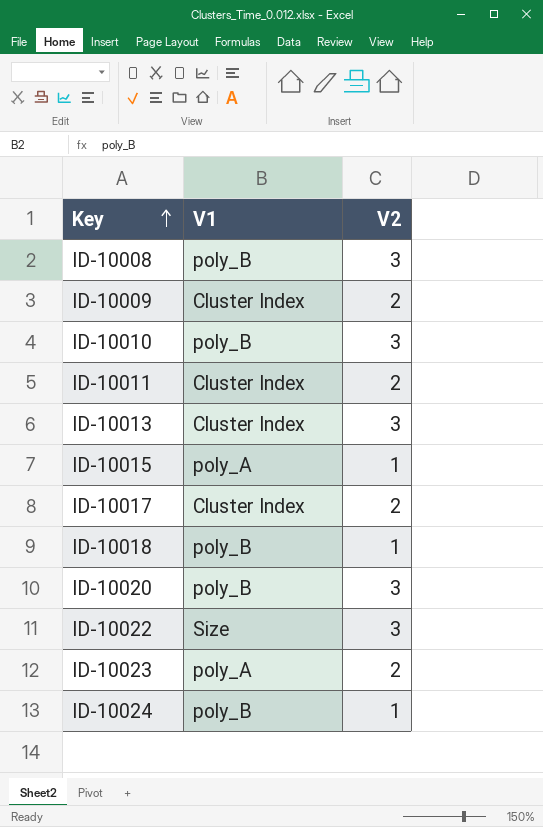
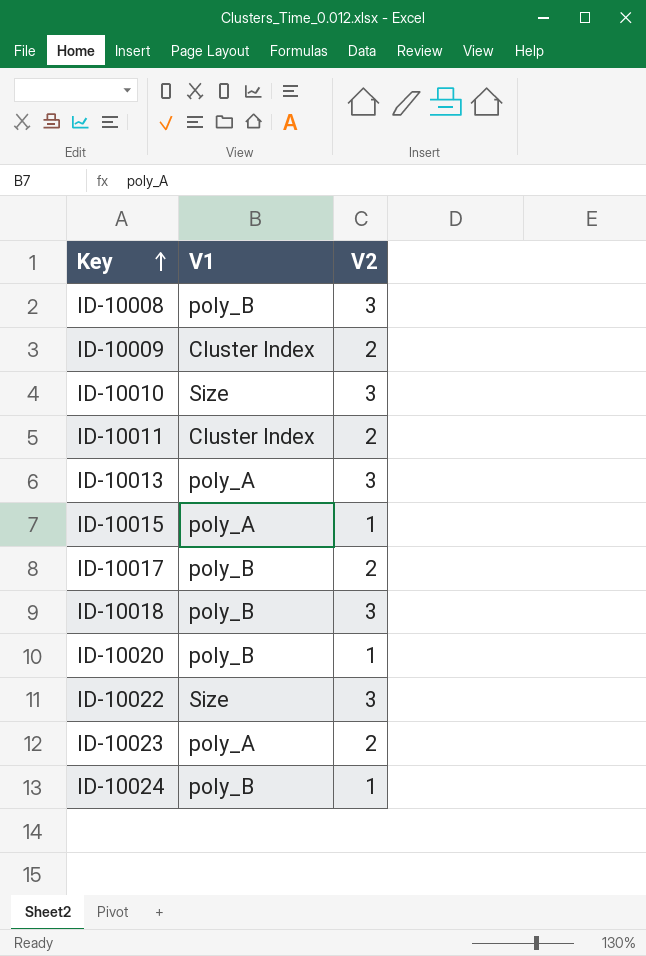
ID-10010 | V1: poly_B -> Size
ID-10013 | V1: Cluster Index -> poly_A
ID-10017 | V1: Cluster Index -> poly_B
ID-10018 | V2: 1 -> 3
ID-10020 | V2: 3 -> 1

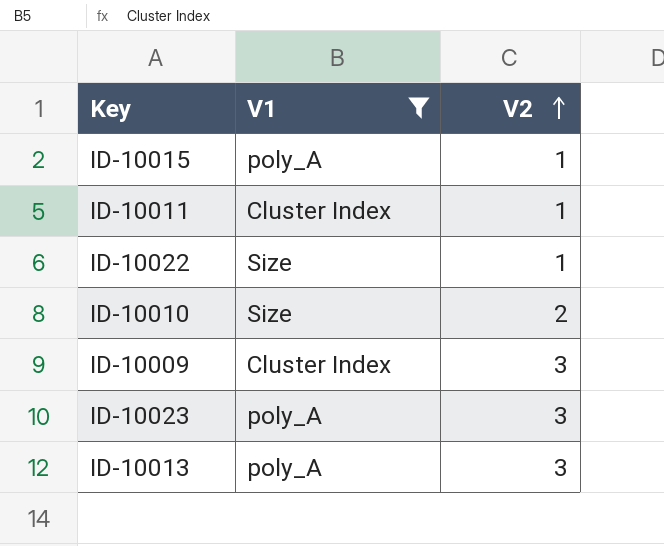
filter: none -> V1 != poly_B
row order: Key ascending -> V2 ascending
ID-10011 | V2: 2 -> 1
ID-10022 | V2: 3 -> 1
ID-10010 | V2: 3 -> 2
ID-10009 | V2: 2 -> 3
ID-10023 | V2: 2 -> 3

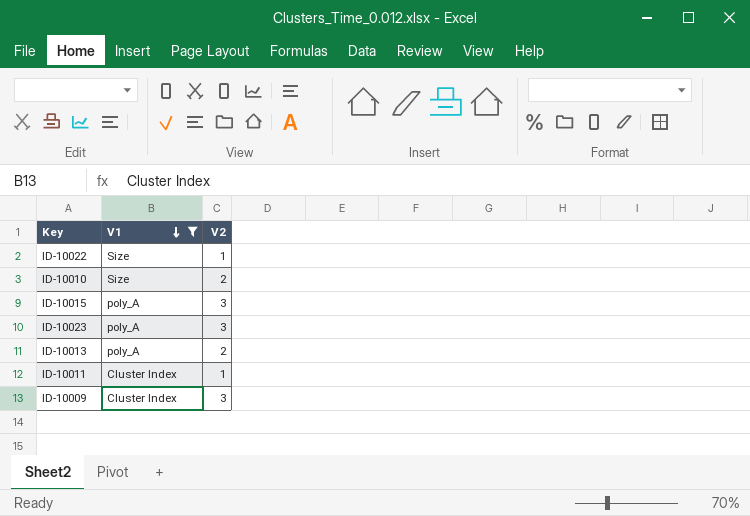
row order: V2 ascending -> V1 descending
ID-10015 | V2: 1 -> 3
ID-10013 | V2: 3 -> 2

